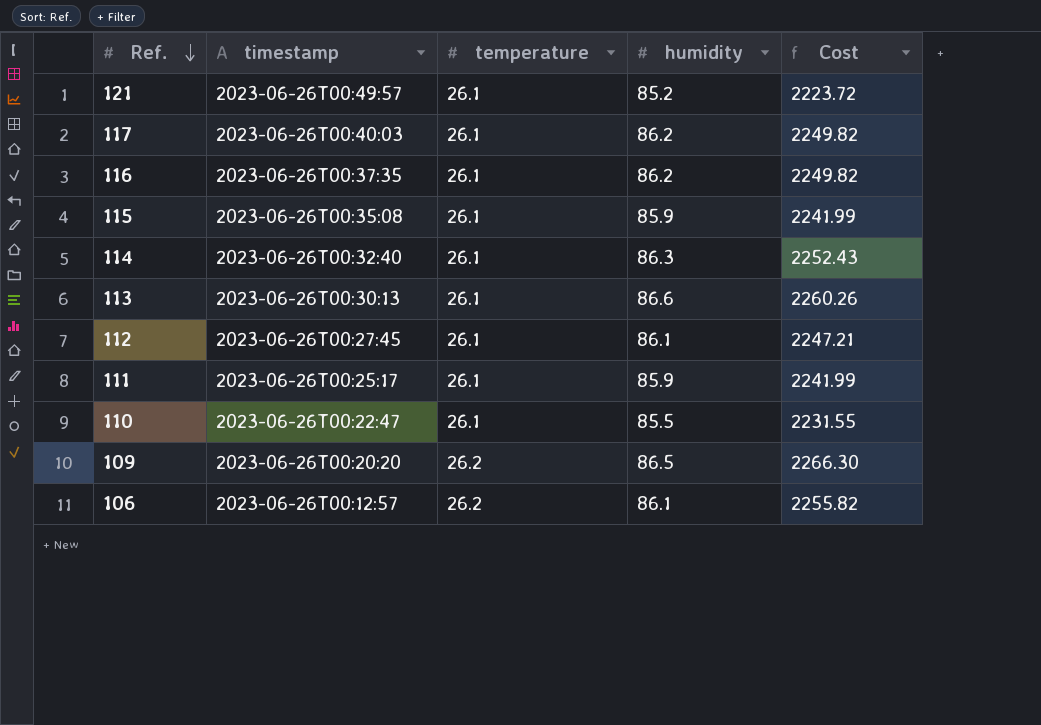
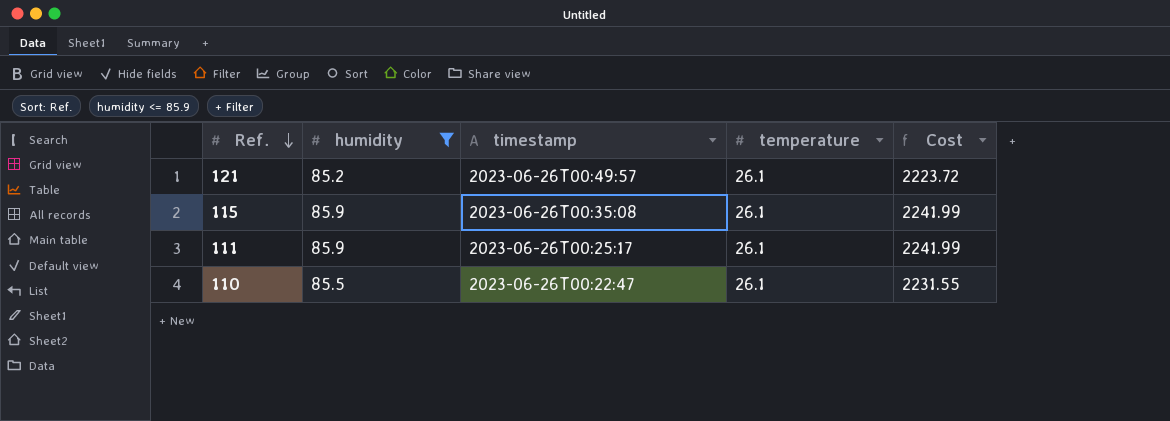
filter: none -> humidity <= 85.9
column humidity | position: 4 -> 2

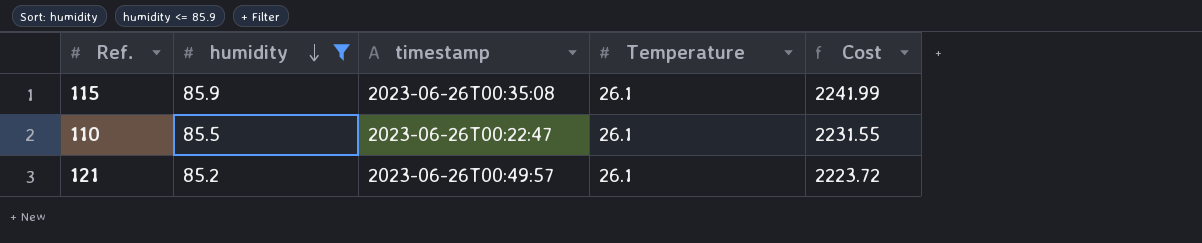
row order: Ref. descending -> humidity descending
column name: temperature -> Temperature
row 111: 85.9 | 2023-06-26T00:25:17 | 26.1 | 2241.99 -> none

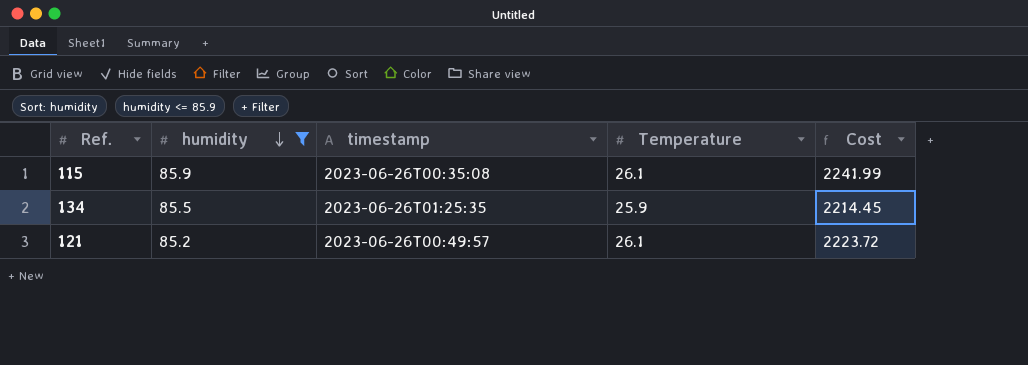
row 110: 85.5 | 2023-06-26T00:22:47 | 26.1 | 2231.55 -> none
row 134: none -> 85.5 | 2023-06-26T01:25:35 | 25.9 | 2214.45

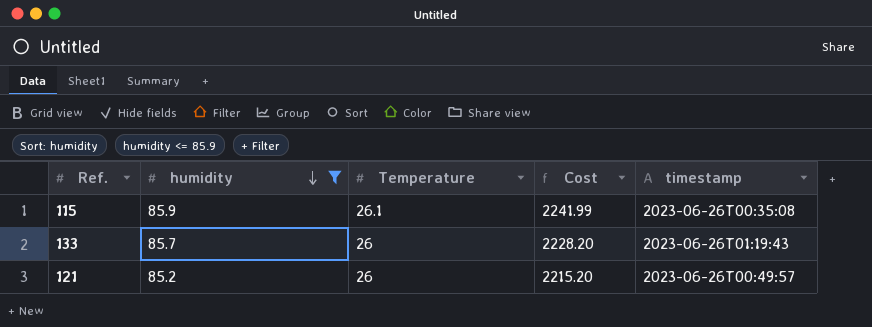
column timestamp | position: 3 -> 5
row 134: 85.5 | 2023-06-26T01:25:35 | 25.9 | 2214.45 -> none
row 133: none -> 85.7 | 26 | 2228.20 | 2023-06-26T01:19:43
121 | Temperature: 26.1 -> 26
121 | Cost: 2223.72 -> 2215.20

